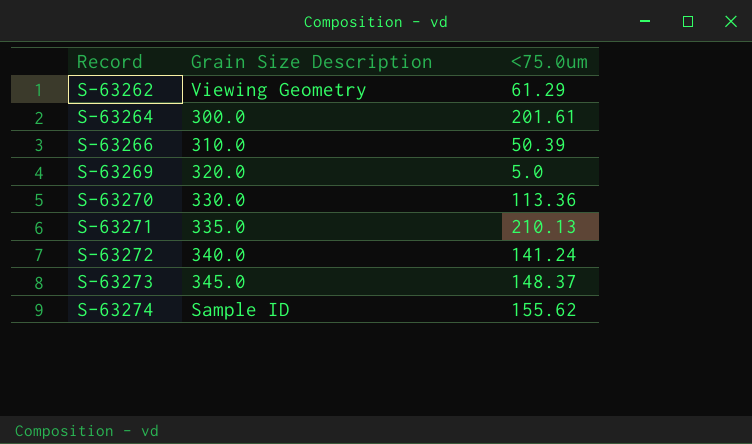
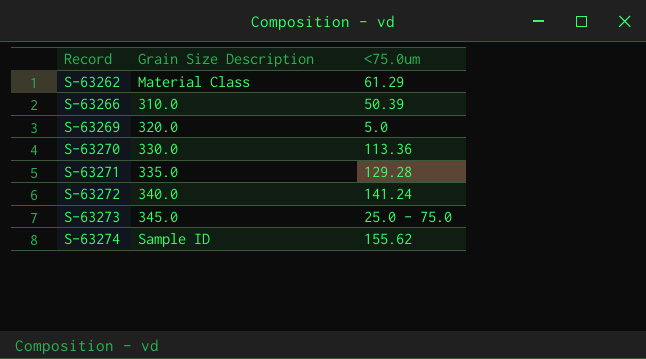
row S-63264: 300.0 | 201.61 -> none
S-63262 | Grain Size Description: Viewing Geometry -> Material Class
S-63271 | <75.0um: 210.13 -> 129.28
S-63273 | <75.0um: 148.37 -> 25.0 - 75.0

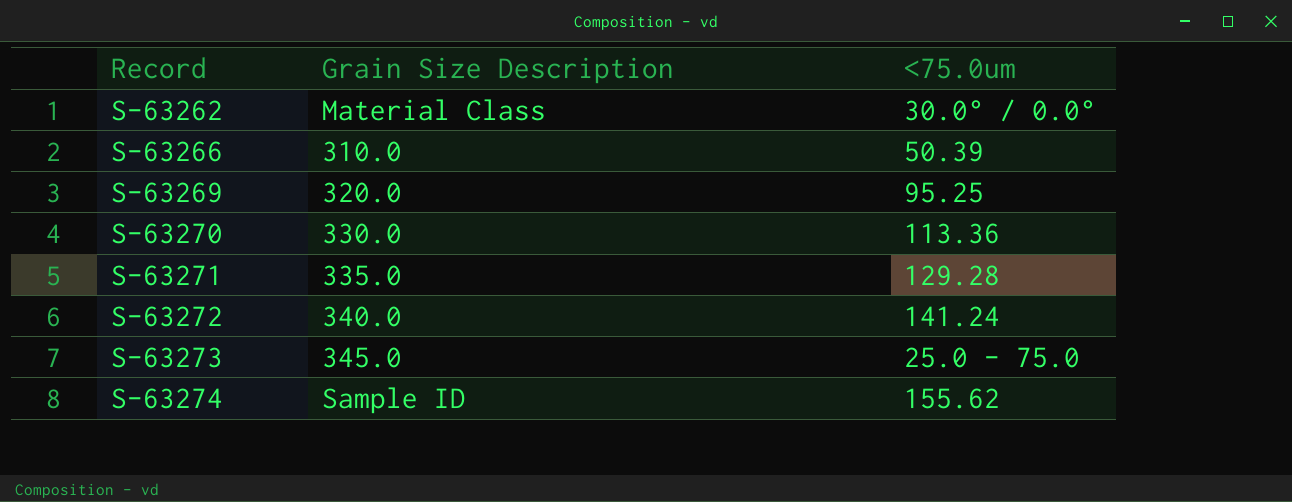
S-63262 | <75.0um: 61.29 -> 30.0° / 0.0°
S-63269 | <75.0um: 5.0 -> 95.25

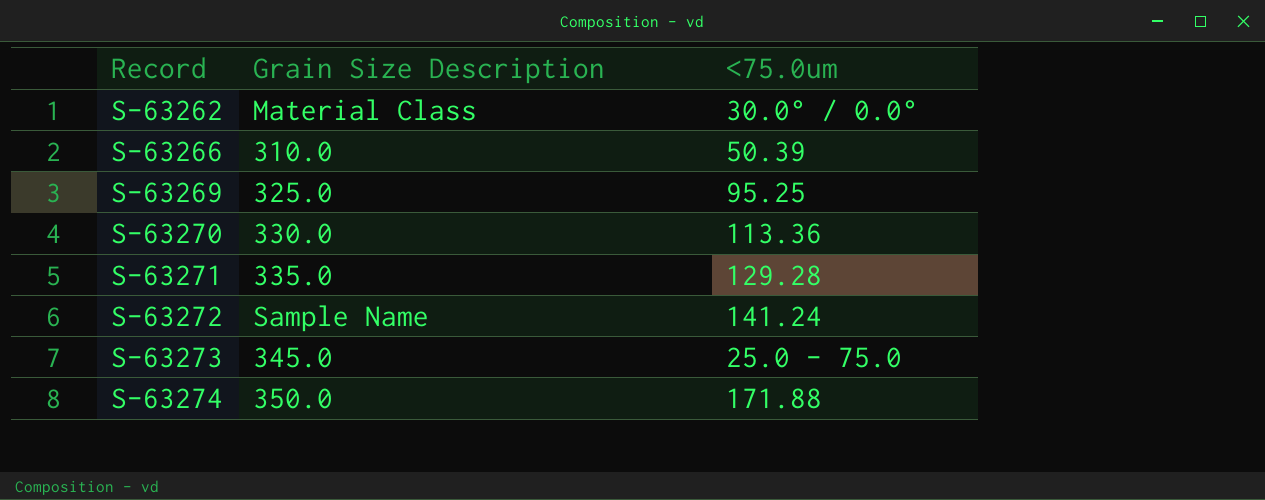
S-63269 | Grain Size Description: 320.0 -> 325.0
S-63272 | Grain Size Description: 340.0 -> Sample Name
S-63274 | Grain Size Description: Sample ID -> 350.0
S-63274 | <75.0um: 155.62 -> 171.88

